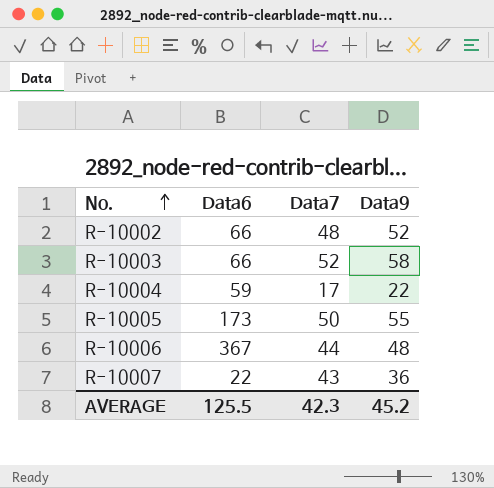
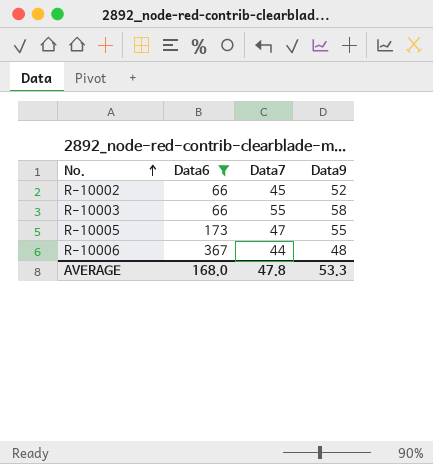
filter: none -> Data6 >= 66
R-10002 | Data7: 48 -> 45
R-10003 | Data7: 52 -> 55
R-10005 | Data7: 50 -> 47
AVERAGE | Data6: 125.5 -> 168.0
AVERAGE | Data7: 42.3 -> 47.8
AVERAGE | Data9: 45.2 -> 53.3

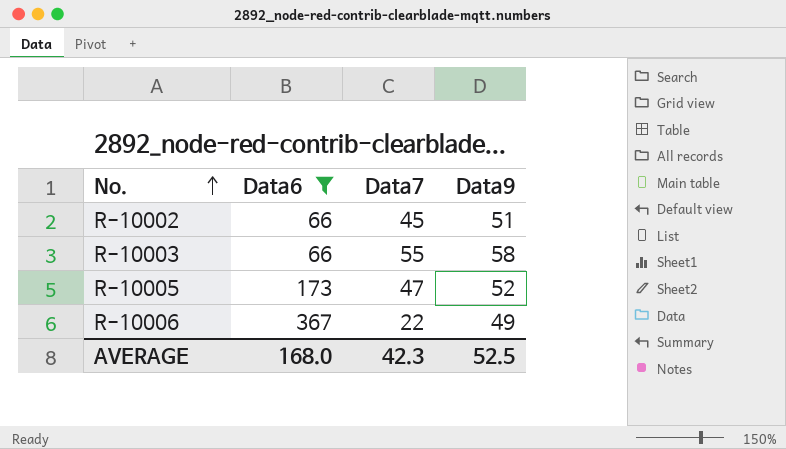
R-10002 | Data9: 52 -> 51
R-10005 | Data9: 55 -> 52
R-10006 | Data7: 44 -> 22
R-10006 | Data9: 48 -> 49
AVERAGE | Data7: 47.8 -> 42.3
AVERAGE | Data9: 53.3 -> 52.5

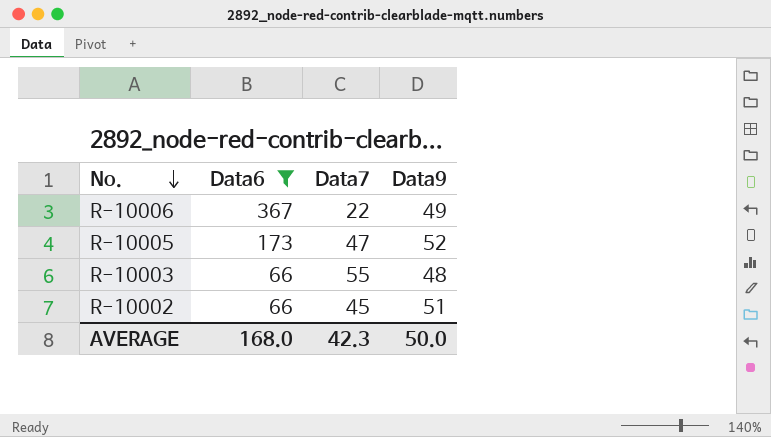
row order: No. ascending -> No. descending
R-10003 | Data9: 58 -> 48
AVERAGE | Data9: 52.5 -> 50.0

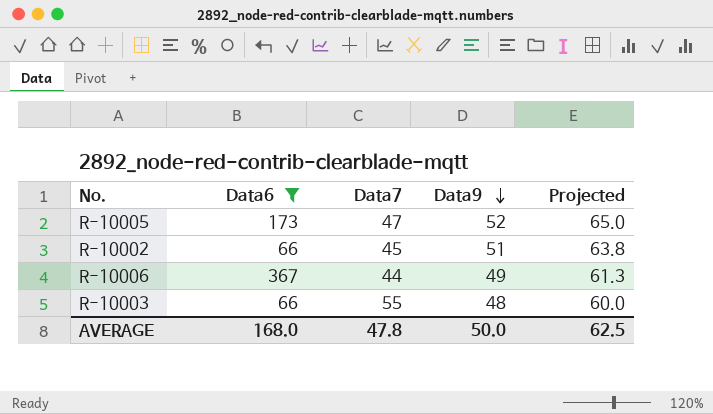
row order: No. descending -> Data9 descending
column Projected | formula: none -> [Data9] * 1.25
R-10006 | Data7: 22 -> 44
AVERAGE | Data7: 42.3 -> 47.8

